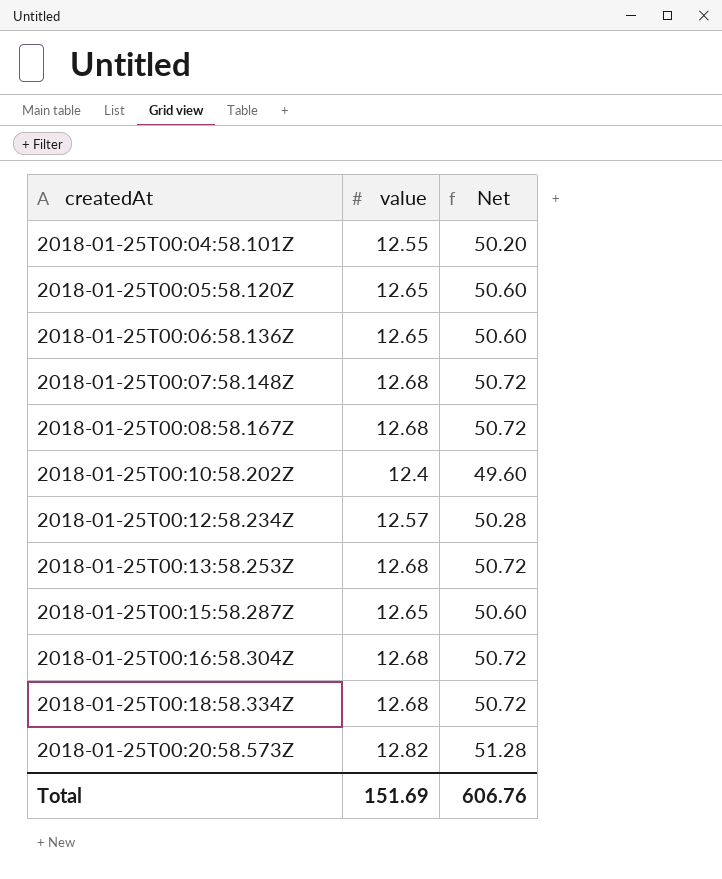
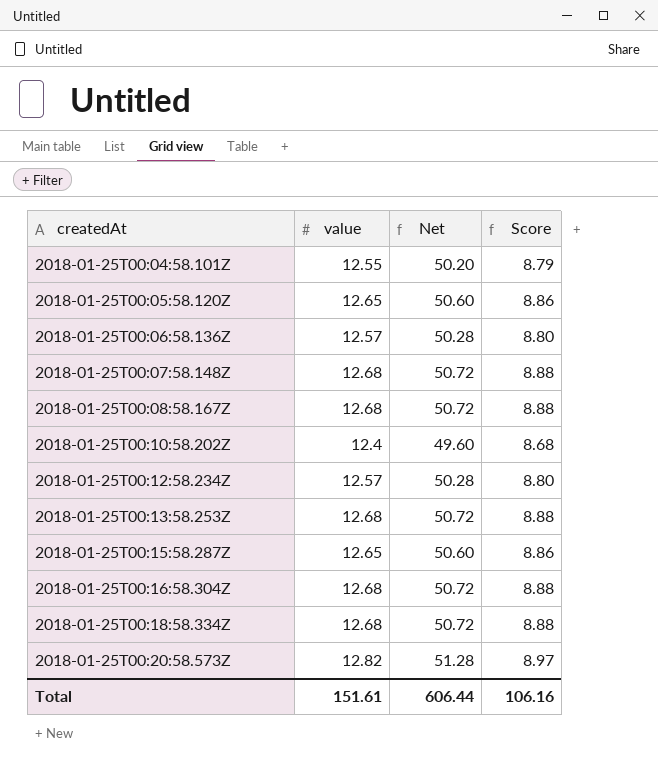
column Score | formula: none -> [value] * 0.7
2018-01-25T00:06:58.136Z | value: 12.65 -> 12.57
2018-01-25T00:06:58.136Z | Net: 50.60 -> 50.28
Total | value: 151.69 -> 151.61
Total | Net: 606.76 -> 606.44

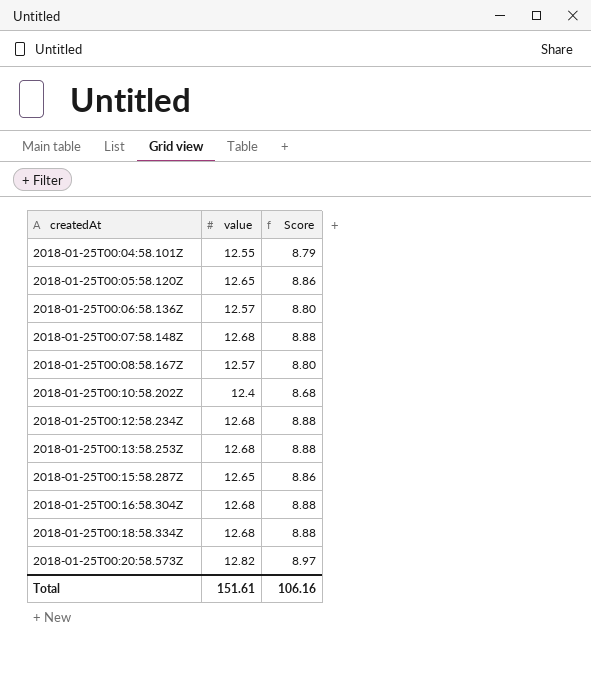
column Net | formula: [value] * 4 -> none
2018-01-25T00:08:58.167Z | value: 12.68 -> 12.57
2018-01-25T00:08:58.167Z | Score: 8.88 -> 8.80
2018-01-25T00:12:58.234Z | value: 12.57 -> 12.68
2018-01-25T00:12:58.234Z | Score: 8.80 -> 8.88

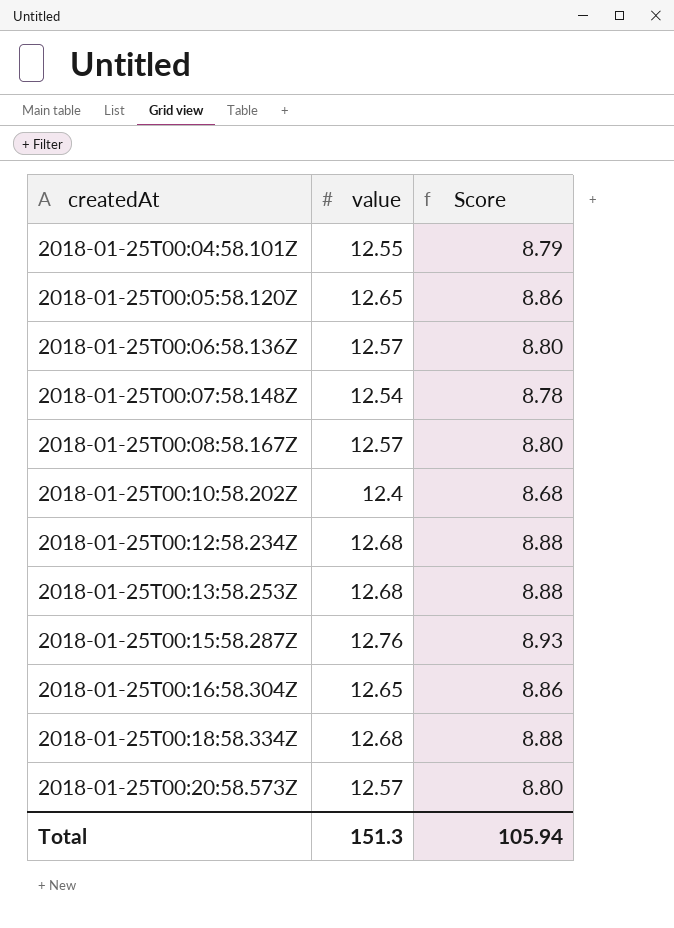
2018-01-25T00:07:58.148Z | value: 12.68 -> 12.54
2018-01-25T00:07:58.148Z | Score: 8.88 -> 8.78
2018-01-25T00:15:58.287Z | value: 12.65 -> 12.76
2018-01-25T00:15:58.287Z | Score: 8.86 -> 8.93
2018-01-25T00:16:58.304Z | value: 12.68 -> 12.65
2018-01-25T00:16:58.304Z | Score: 8.88 -> 8.86
2018-01-25T00:20:58.573Z | value: 12.82 -> 12.57
2018-01-25T00:20:58.573Z | Score: 8.97 -> 8.80
Total | value: 151.61 -> 151.3
Total | Score: 106.16 -> 105.94

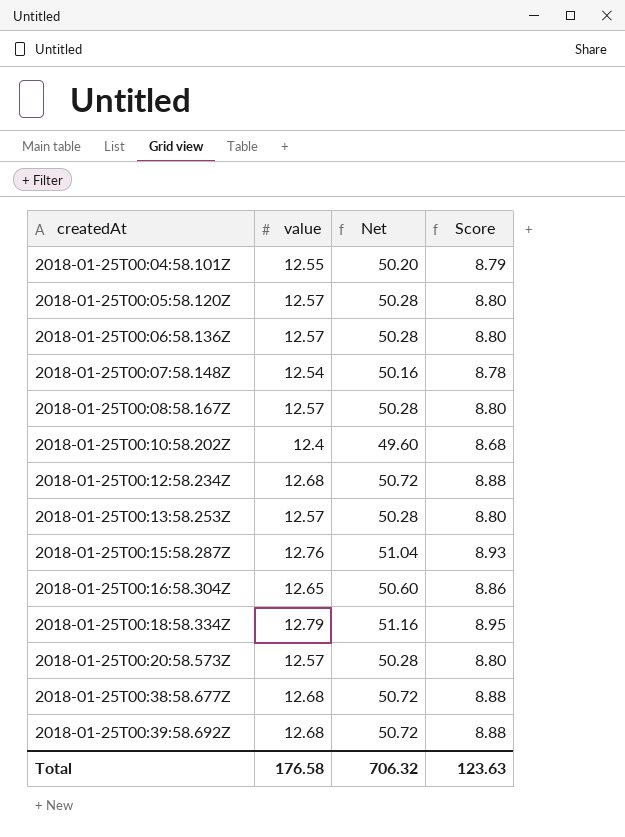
column Net | formula: none -> [value] * 4
2018-01-25T00:05:58.120Z | value: 12.65 -> 12.57
2018-01-25T00:05:58.120Z | Score: 8.86 -> 8.80
2018-01-25T00:13:58.253Z | value: 12.68 -> 12.57
2018-01-25T00:13:58.253Z | Score: 8.88 -> 8.80
2018-01-25T00:18:58.334Z | value: 12.68 -> 12.79
2018-01-25T00:18:58.334Z | Score: 8.88 -> 8.95
row 2018-01-25T00:38:58.677Z: none -> 12.68 | 50.72 | 8.88
row 2018-01-25T00:39:58.692Z: none -> 12.68 | 50.72 | 8.88
Total | value: 151.3 -> 176.58
Total | Score: 105.94 -> 123.63

